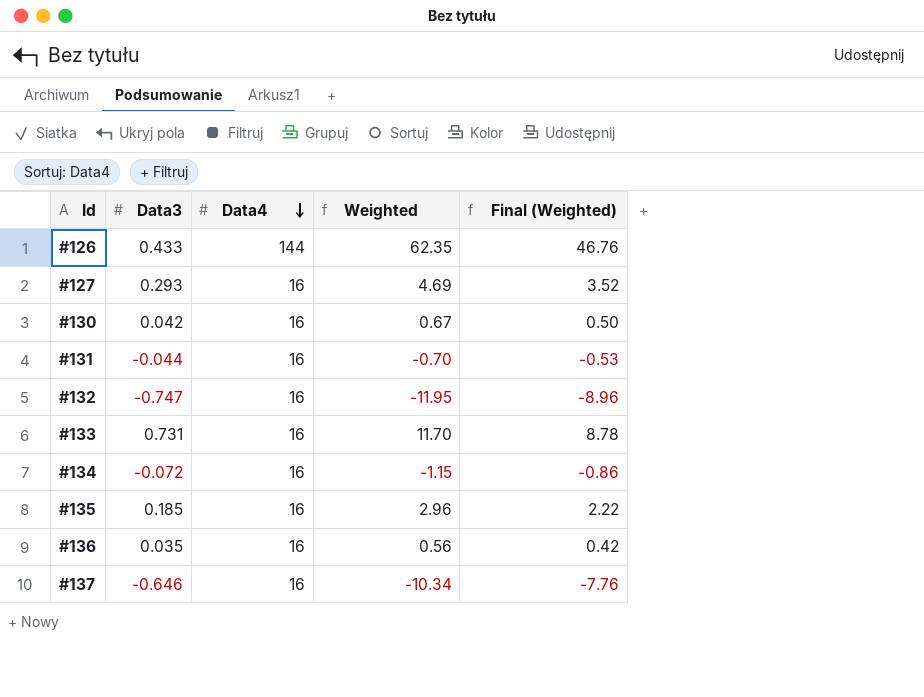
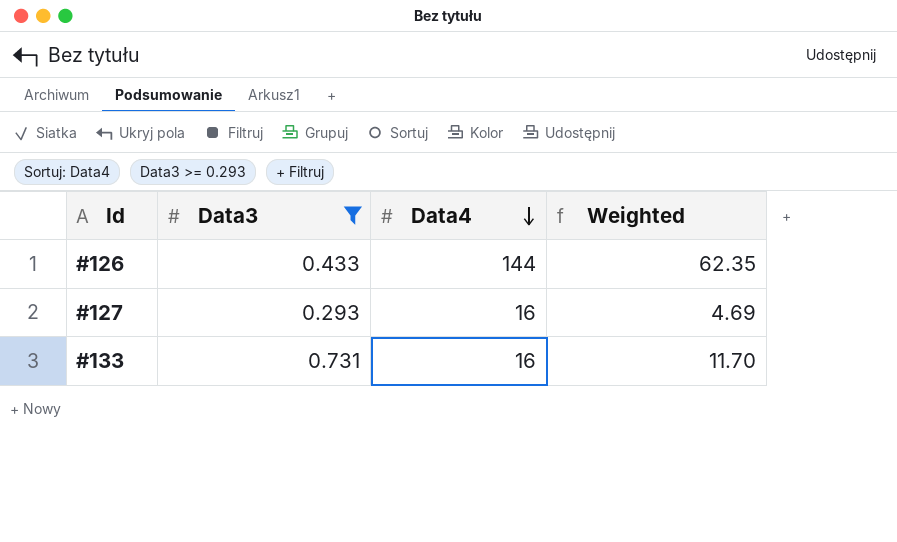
filter: none -> Data3 >= 0.293
column Final (Weighted) | formula: [Weighted] * 0.75 -> none

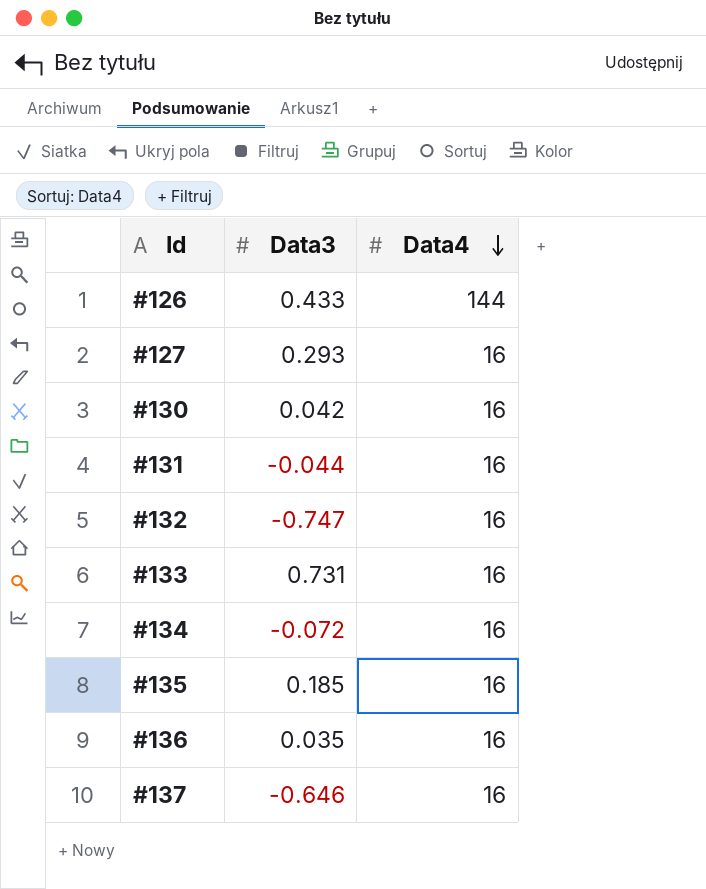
filter: Data3 >= 0.293 -> none
column Weighted | formula: [Data3] * [Data4] -> none

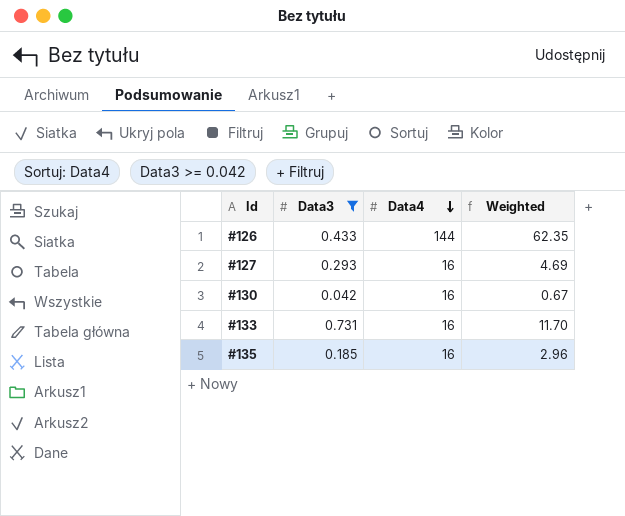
filter: none -> Data3 >= 0.042
column Weighted | formula: none -> [Data3] * [Data4]

